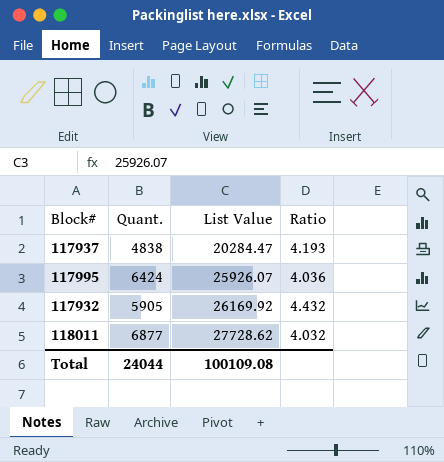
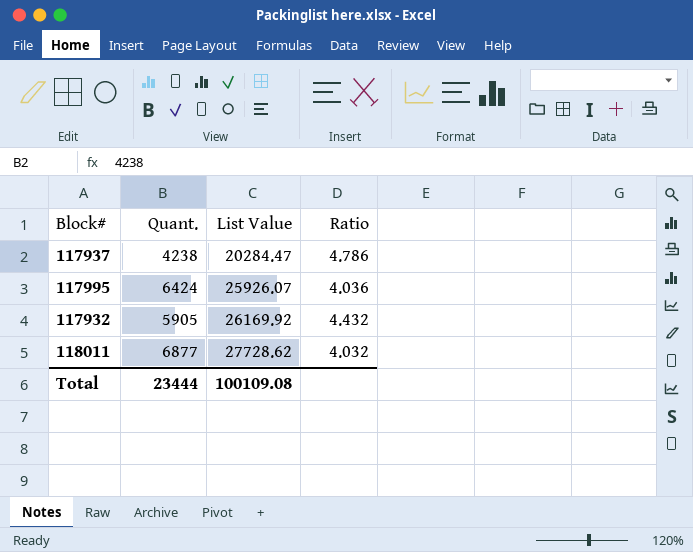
117937 | Quant.: 4838 -> 4238
117937 | Ratio: 4.193 -> 4.786
Total | Quant.: 24044 -> 23444

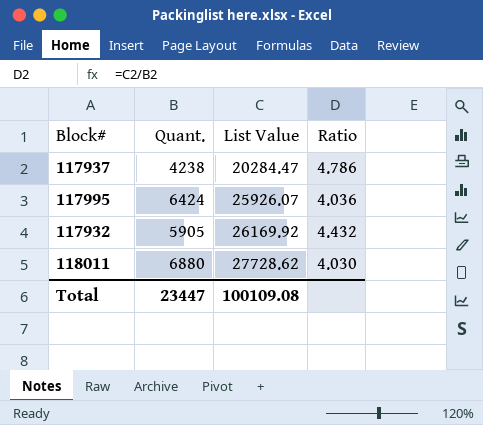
118011 | Quant.: 6877 -> 6880
118011 | Ratio: 4.032 -> 4.030
Total | Quant.: 23444 -> 23447

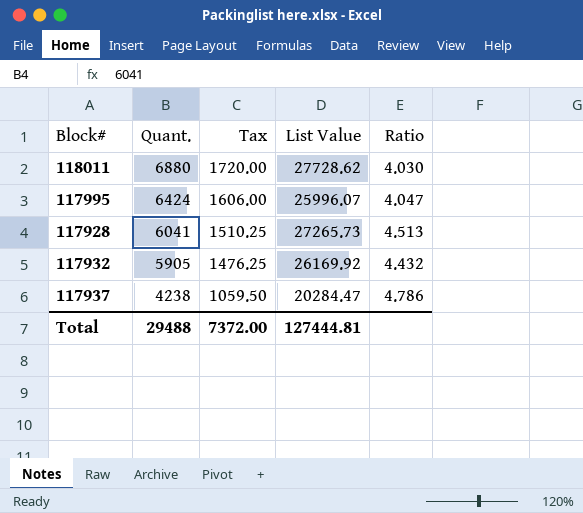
row order: List Value ascending -> Quant. descending
column Tax | formula: none -> [Quant.] * 0.25
117995 | List Value: 25926.07 -> 25996.07
117995 | Ratio: 4.036 -> 4.047
row 117928: none -> 6041 | 1510.25 | 27265.73 | 4.513
Total | Quant.: 23447 -> 29488
Total | List Value: 100109.08 -> 127444.81

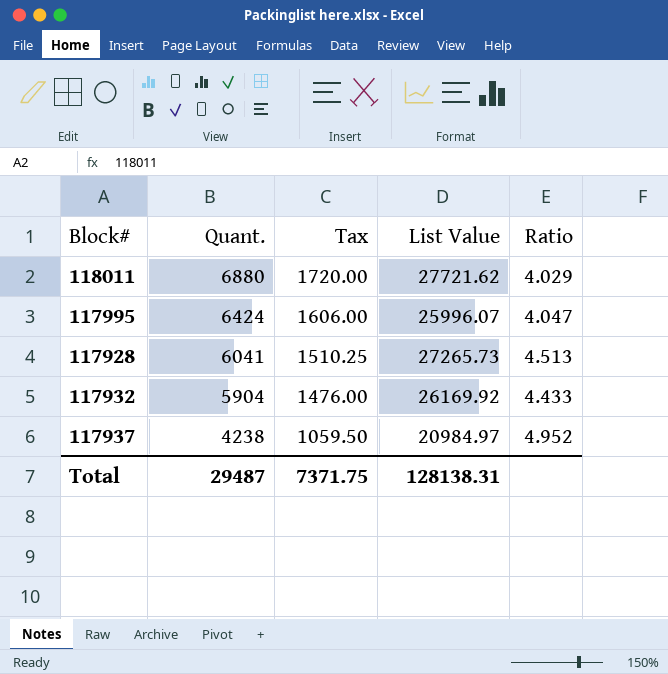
118011 | List Value: 27728.62 -> 27721.62
118011 | Ratio: 4.030 -> 4.029
117932 | Quant.: 5905 -> 5904
117932 | Tax: 1476.25 -> 1476.00
117932 | Ratio: 4.432 -> 4.433
117937 | List Value: 20284.47 -> 20984.97
117937 | Ratio: 4.786 -> 4.952
Total | Quant.: 29488 -> 29487
Total | Tax: 7372.00 -> 7371.75
Total | List Value: 127444.81 -> 128138.31

